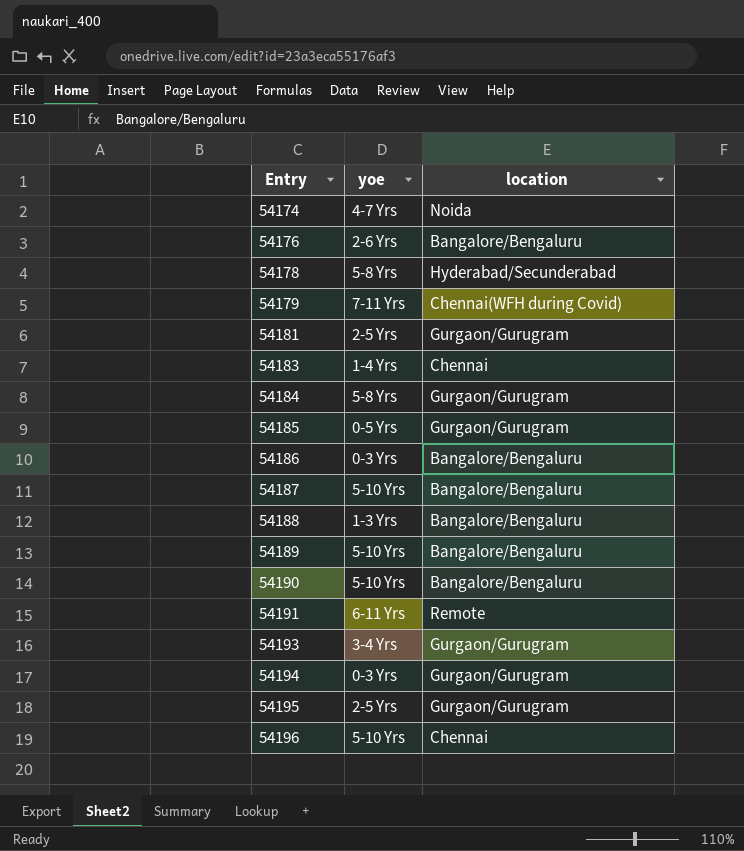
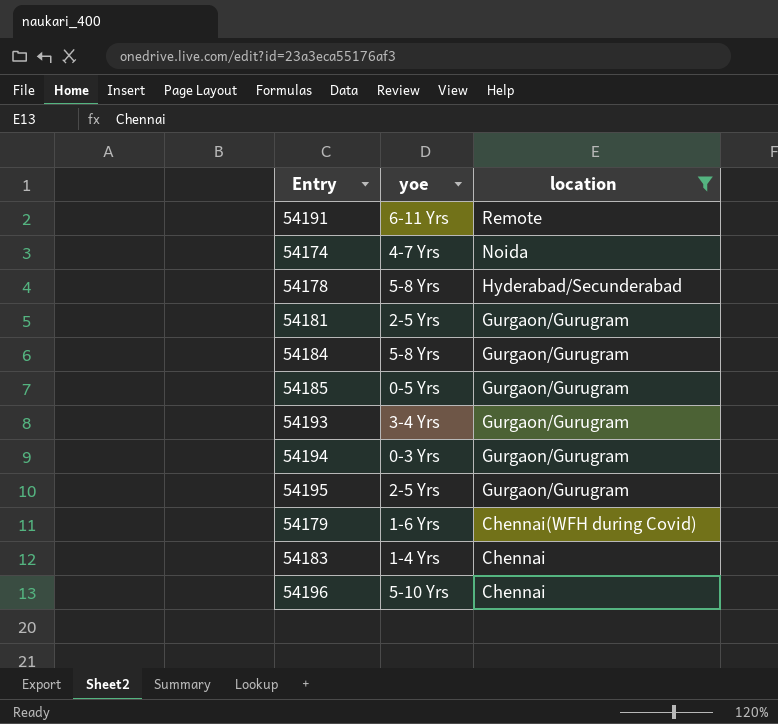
filter: none -> location != Bangalore/Bengaluru
row order: Entry ascending -> location descending
54179 | yoe: 7-11 Yrs -> 1-6 Yrs

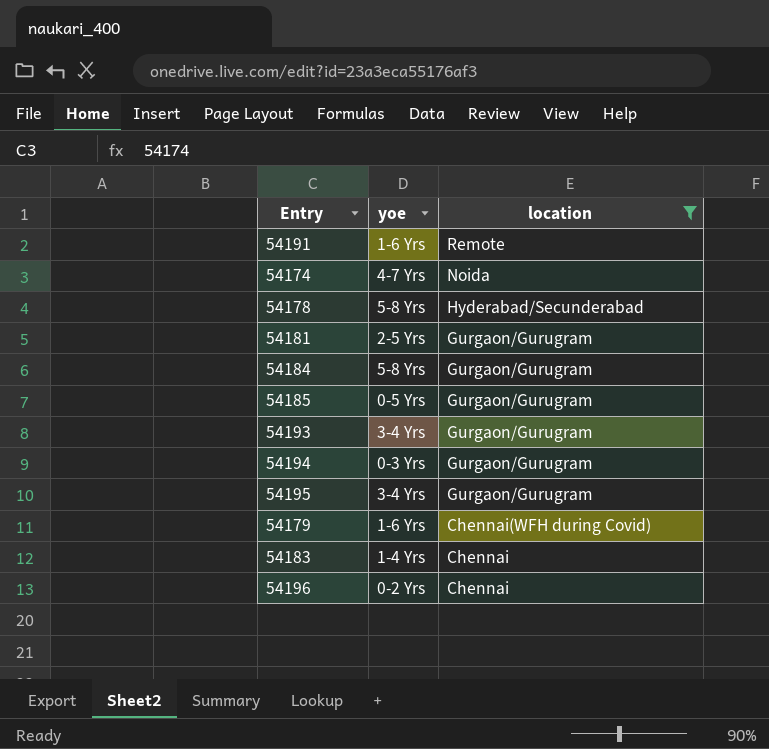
54191 | yoe: 6-11 Yrs -> 1-6 Yrs
54195 | yoe: 2-5 Yrs -> 3-4 Yrs
54196 | yoe: 5-10 Yrs -> 0-2 Yrs

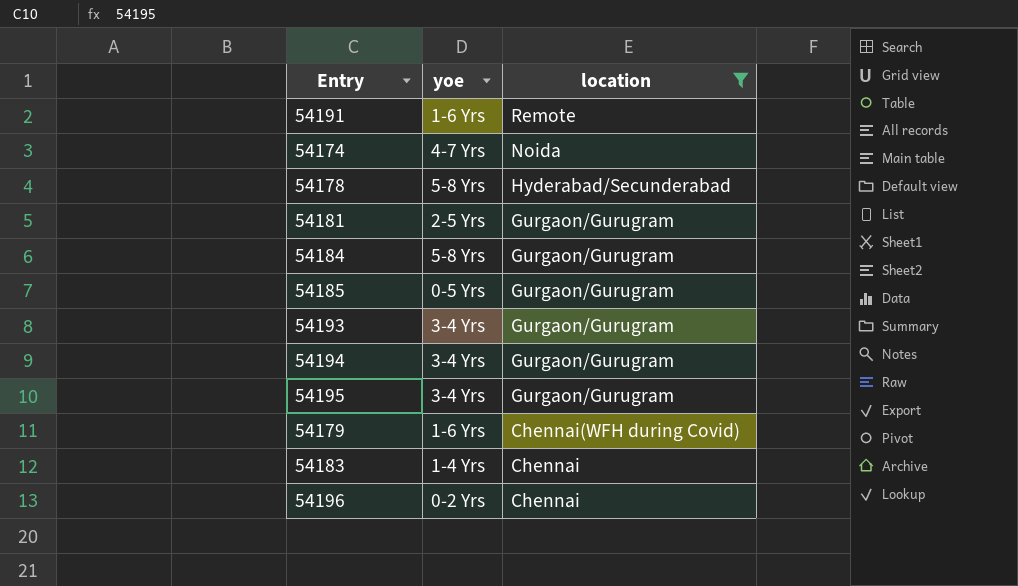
54194 | yoe: 0-3 Yrs -> 3-4 Yrs

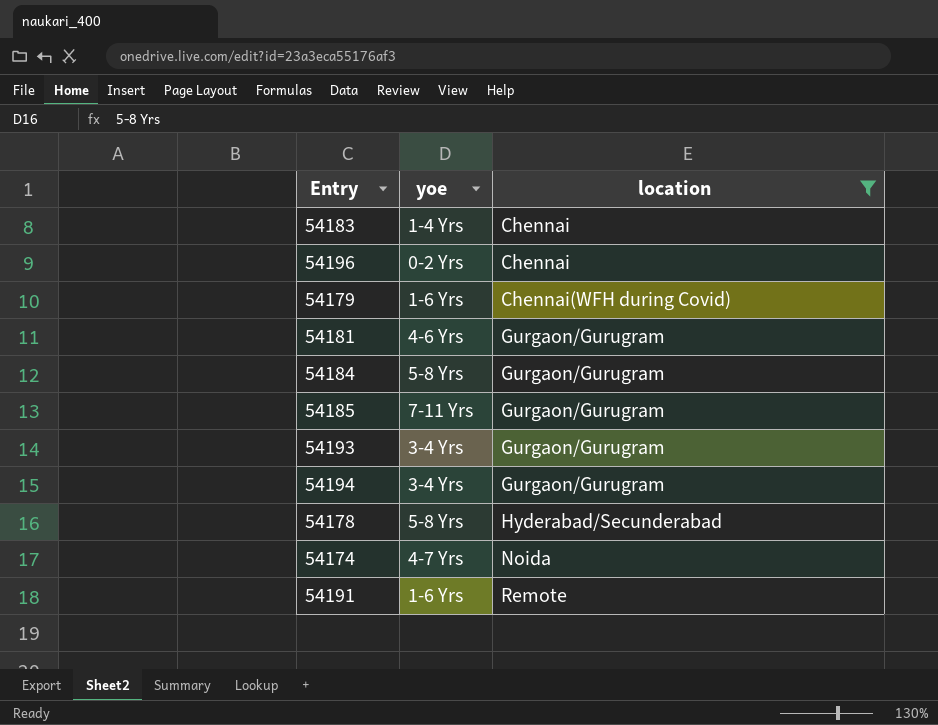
row order: location descending -> location ascending
row 54195: 3-4 Yrs | Gurgaon/Gurugram -> none
54181 | yoe: 2-5 Yrs -> 4-6 Yrs
54185 | yoe: 0-5 Yrs -> 7-11 Yrs

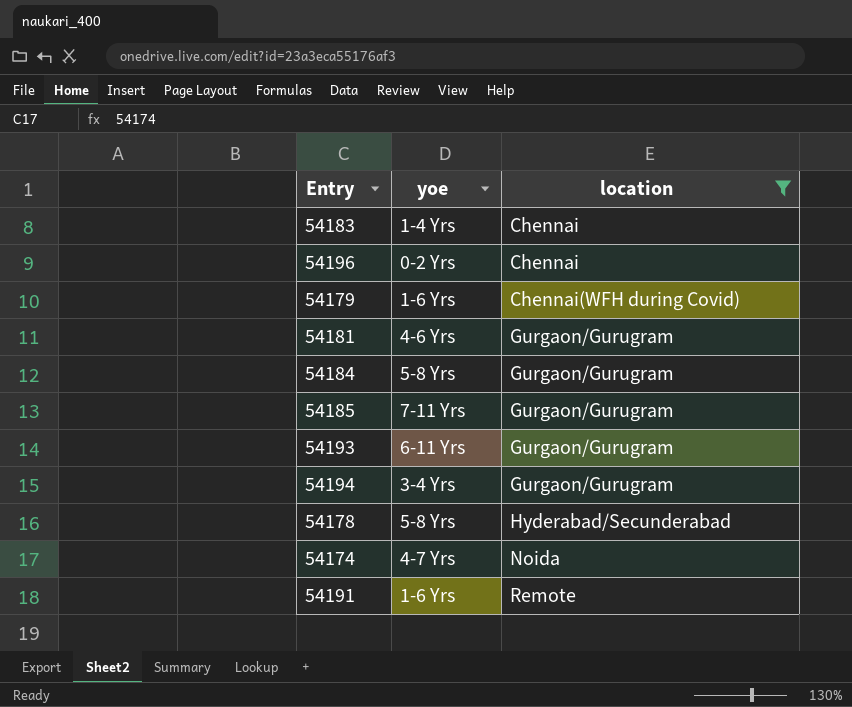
54193 | yoe: 3-4 Yrs -> 6-11 Yrs

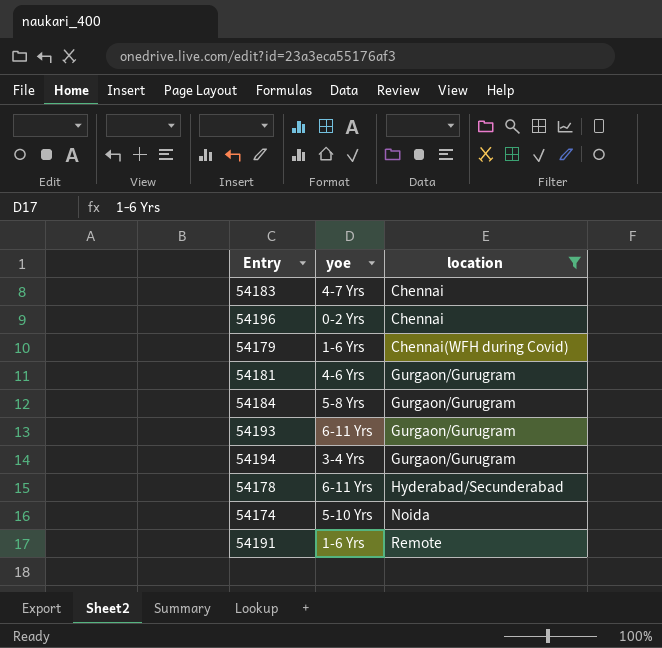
row 54185: 7-11 Yrs | Gurgaon/Gurugram -> none
54183 | yoe: 1-4 Yrs -> 4-7 Yrs
54178 | yoe: 5-8 Yrs -> 6-11 Yrs
54174 | yoe: 4-7 Yrs -> 5-10 Yrs

